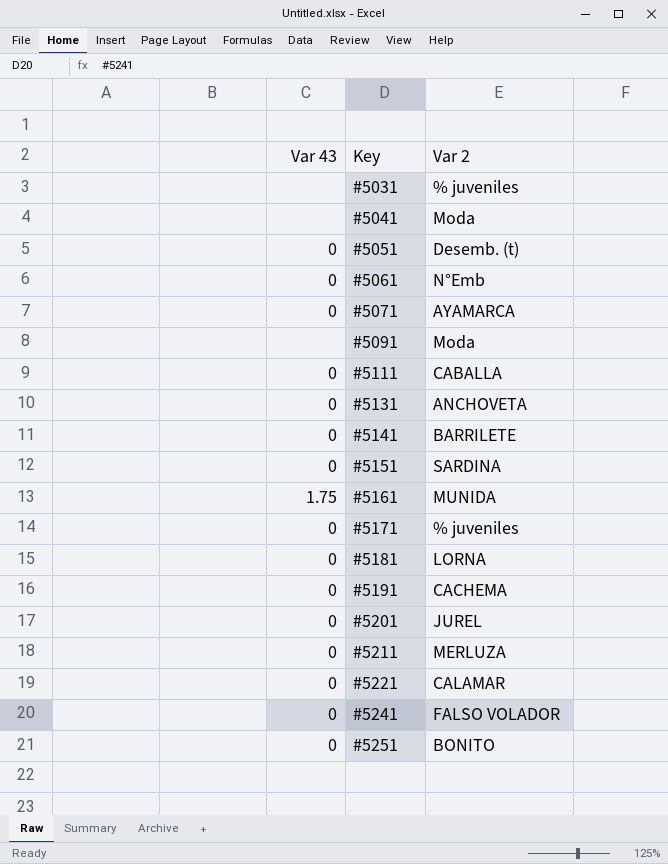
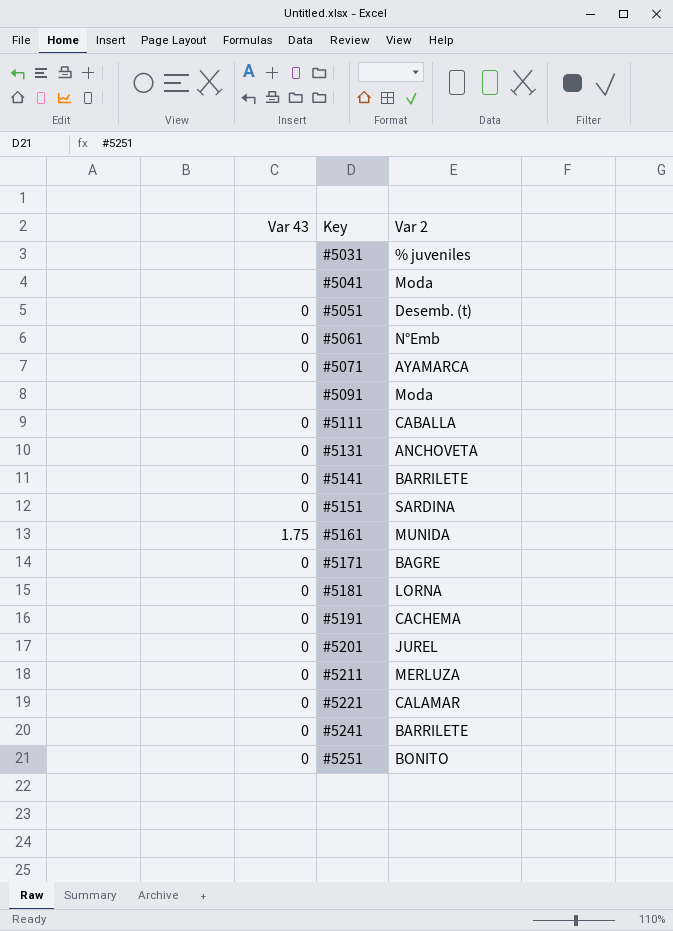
#5171 | Var 2: % juveniles -> BAGRE
#5241 | Var 2: FALSO VOLADOR -> BARRILETE

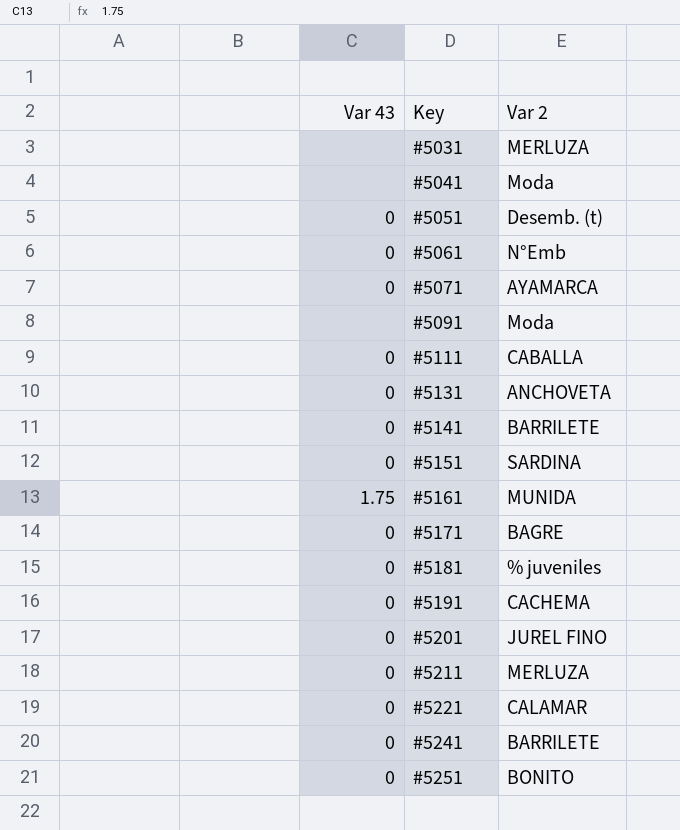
#5031 | Var 2: % juveniles -> MERLUZA
#5181 | Var 2: LORNA -> % juveniles
#5201 | Var 2: JUREL -> JUREL FINO

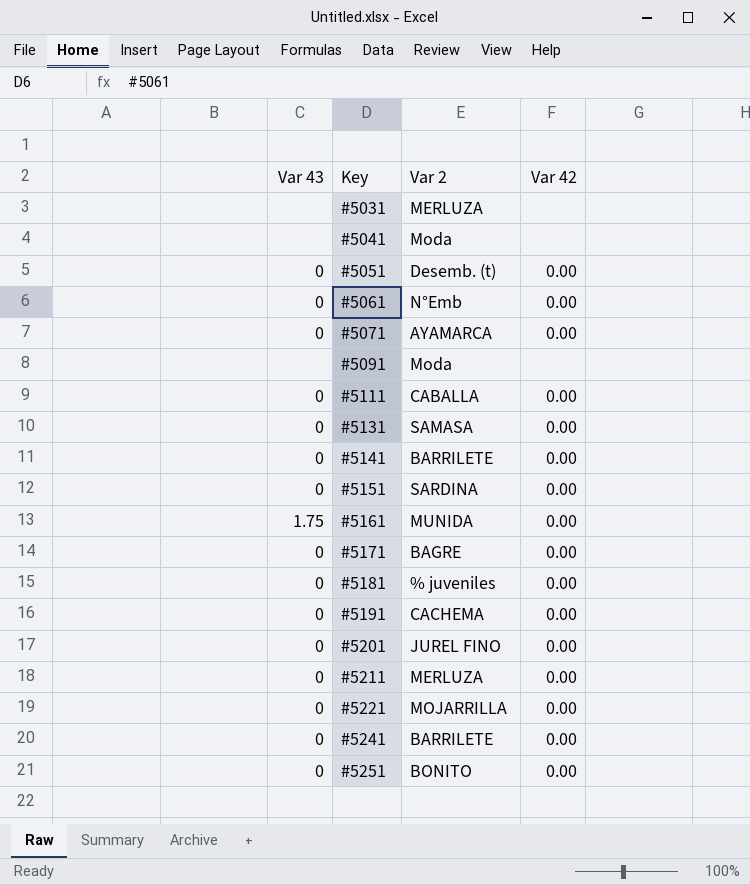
column Var 42 | position: none -> 4
#5131 | Var 2: ANCHOVETA -> SAMASA
#5221 | Var 2: CALAMAR -> MOJARRILLA

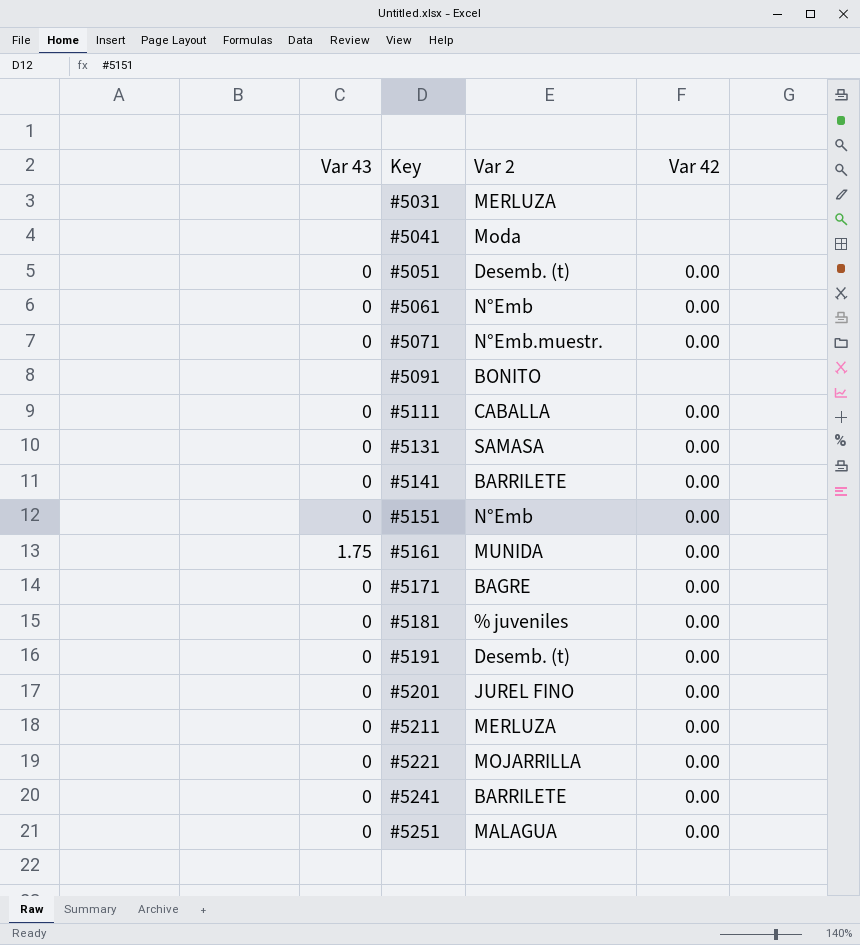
#5071 | Var 2: AYAMARCA -> N°Emb.muestr.
#5091 | Var 2: Moda -> BONITO
#5151 | Var 2: SARDINA -> N°Emb
#5191 | Var 2: CACHEMA -> Desemb. (t)
#5251 | Var 2: BONITO -> MALAGUA

